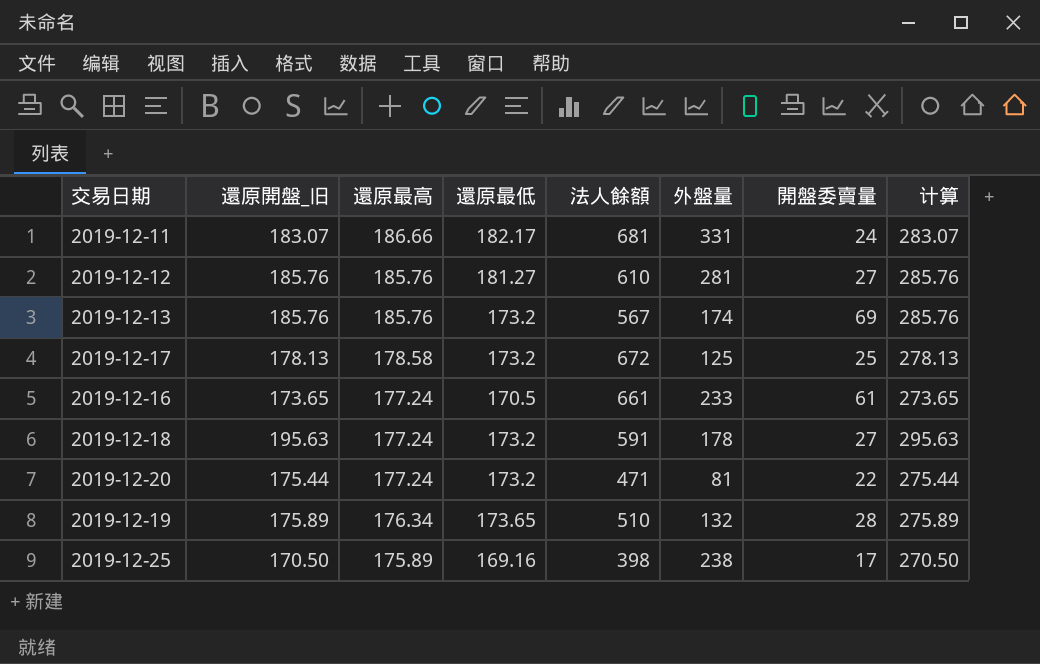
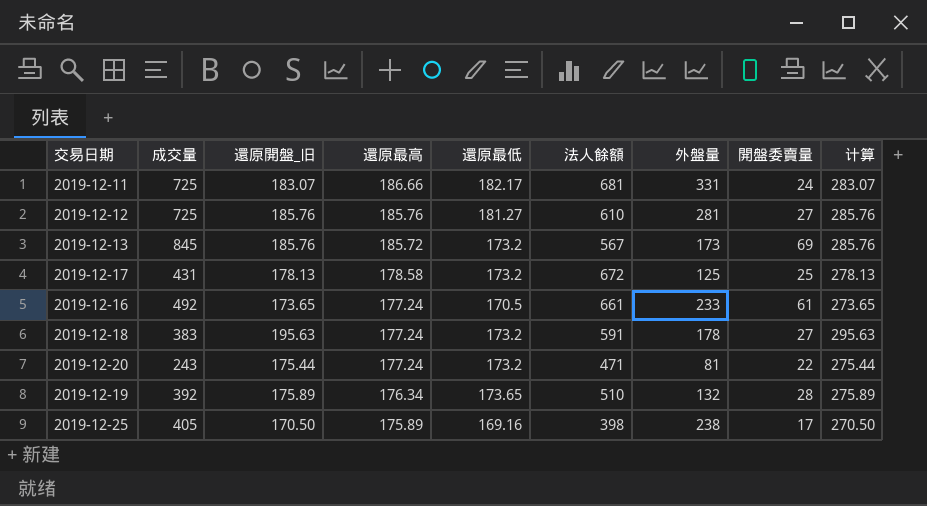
column 成交量 | position: none -> 2
2019-12-13 | 還原最高: 185.76 -> 185.72
2019-12-13 | 外盤量: 174 -> 173

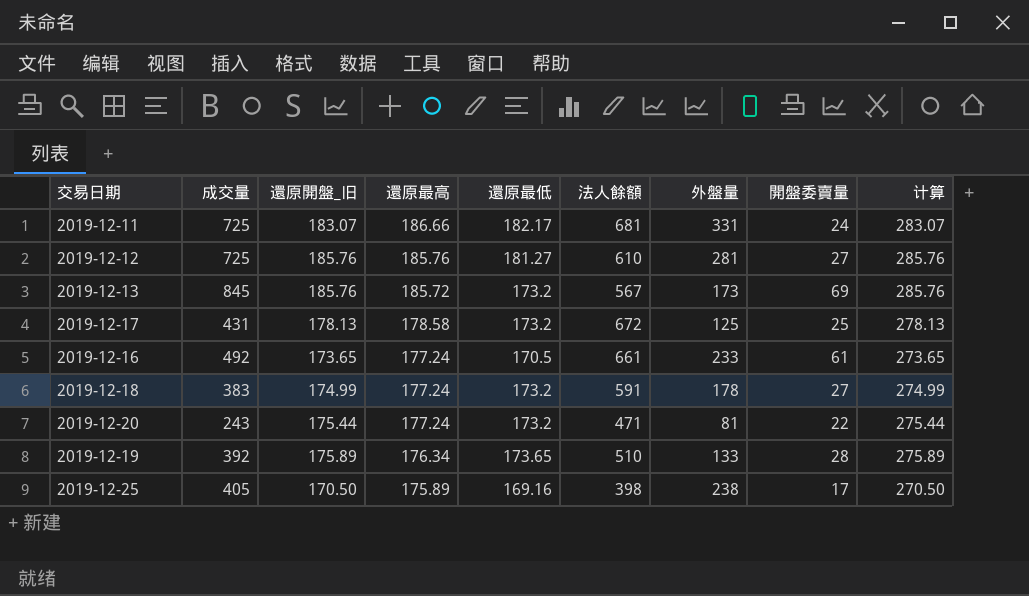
2019-12-18 | 還原開盤_旧: 195.63 -> 174.99
2019-12-18 | 计算: 295.63 -> 274.99
2019-12-19 | 外盤量: 132 -> 133

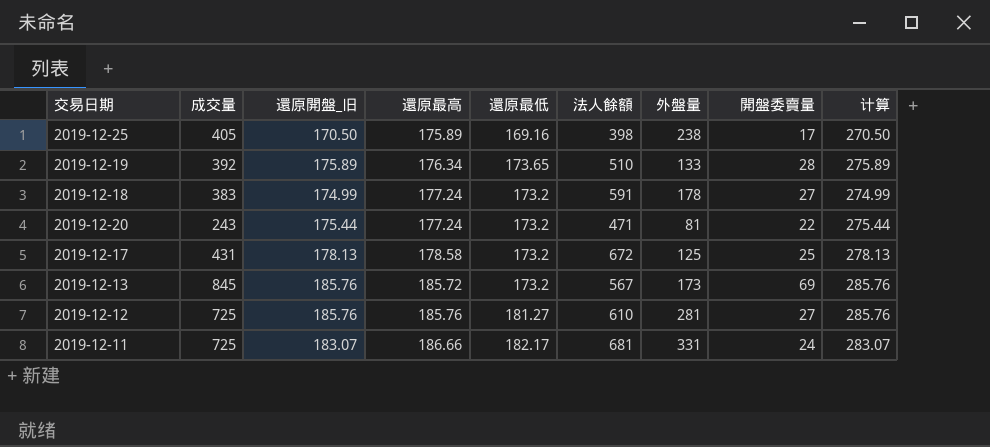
row order: 還原最高 descending -> 還原最高 ascending
row 2019-12-16: 492 | 173.65 | 177.24 | 170.5 | 661 | 233 | 61 | 273.65 -> none

